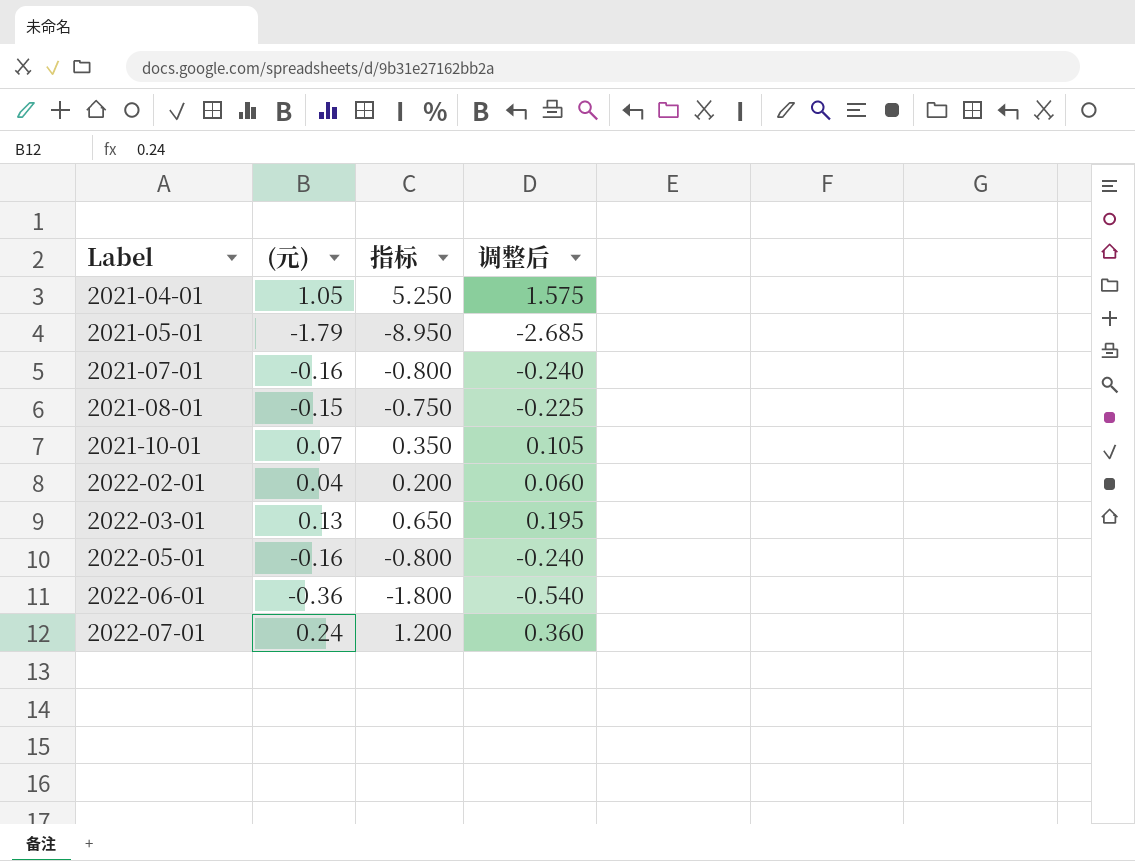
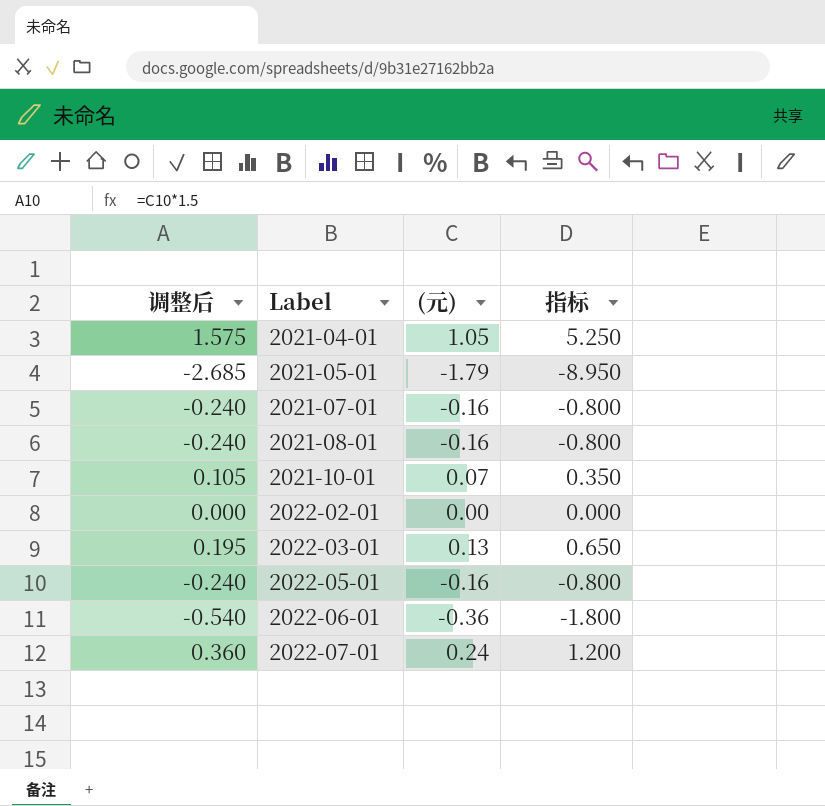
column 调整后 | position: 4 -> 1
2021-08-01 | 调整后: -0.225 -> -0.240
2021-08-01 | (元): -0.15 -> -0.16
2021-08-01 | 指标: -0.750 -> -0.800
2022-02-01 | 调整后: 0.060 -> 0.000
2022-02-01 | (元): 0.04 -> 0.00
2022-02-01 | 指标: 0.200 -> 0.000

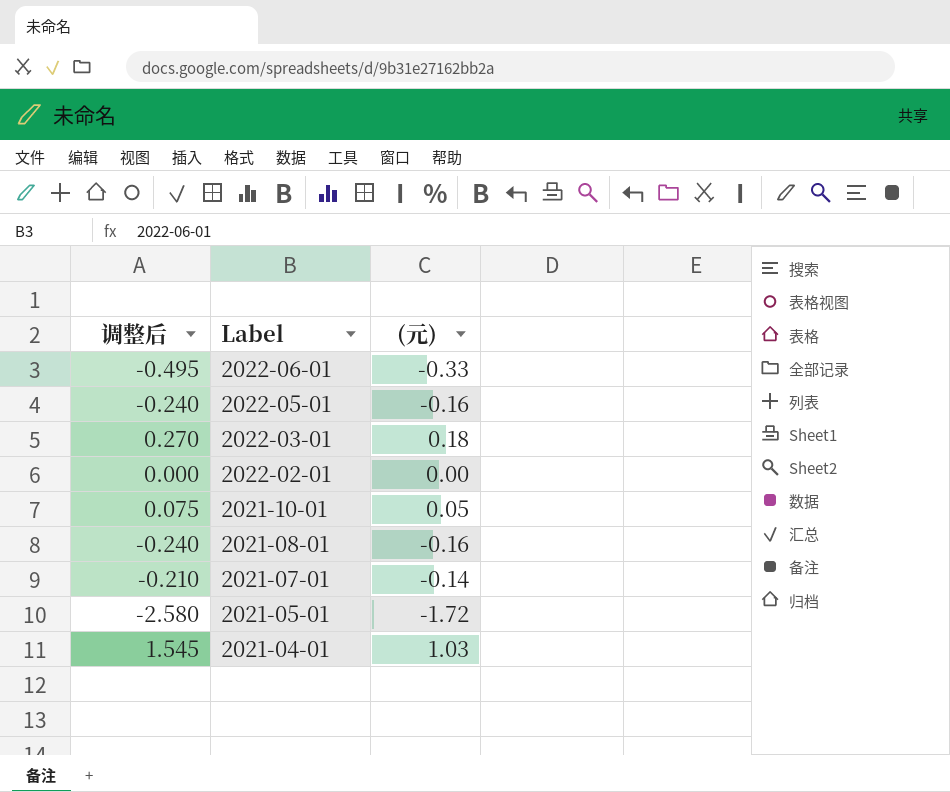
row order: Label ascending -> Label descending
column 指标 | formula: [(元)] * 5 -> none
row 2022-07-01: 0.360 | 0.24 | 1.200 -> none
2022-06-01 | 调整后: -0.540 -> -0.495
2022-06-01 | (元): -0.36 -> -0.33
2022-03-01 | 调整后: 0.195 -> 0.270
2022-03-01 | (元): 0.13 -> 0.18
2021-10-01 | 调整后: 0.105 -> 0.075
2021-10-01 | (元): 0.07 -> 0.05
2021-07-01 | 调整后: -0.240 -> -0.210
2021-07-01 | (元): -0.16 -> -0.14
2021-05-01 | 调整后: -2.685 -> -2.580
2021-05-01 | (元): -1.79 -> -1.72
2021-04-01 | 调整后: 1.575 -> 1.545
2021-04-01 | (元): 1.05 -> 1.03

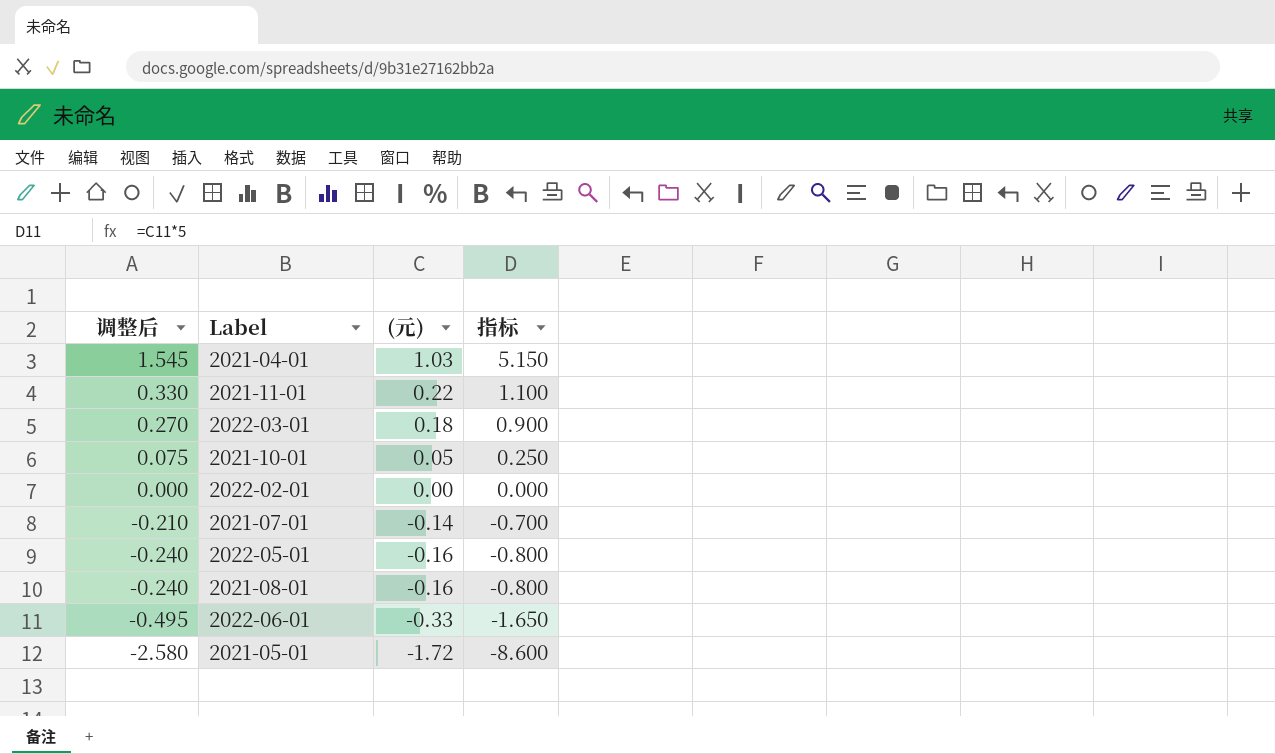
row order: Label descending -> 调整后 descending
column 指标 | formula: none -> [(元)] * 5
row 2021-11-01: none -> 0.330 | 0.22 | 1.100

